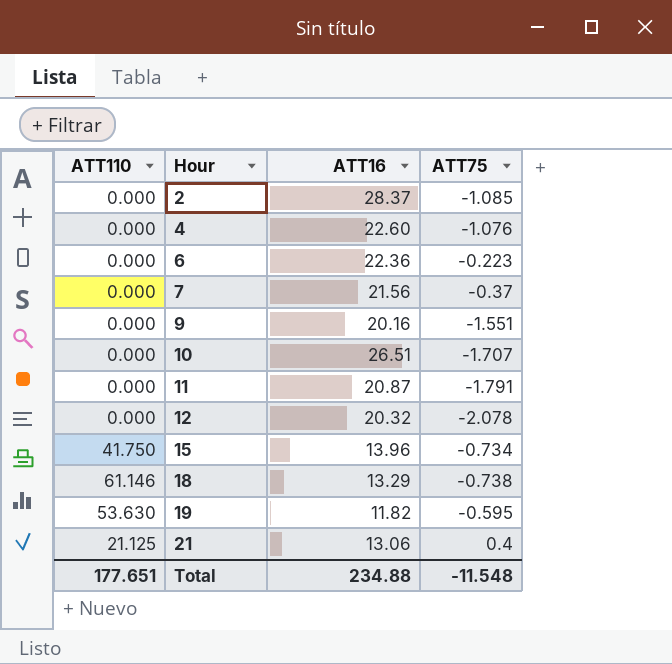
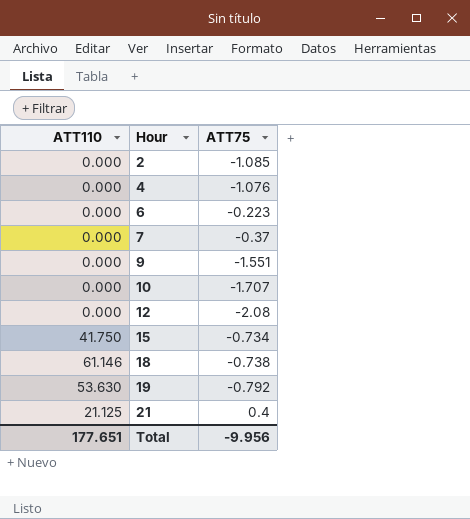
column ATT16 | position: 3 -> none
row 11: 0.000 | 20.87 | -1.791 -> none
12 | ATT75: -2.078 -> -2.08
19 | ATT75: -0.595 -> -0.792
Total | ATT75: -11.548 -> -9.956

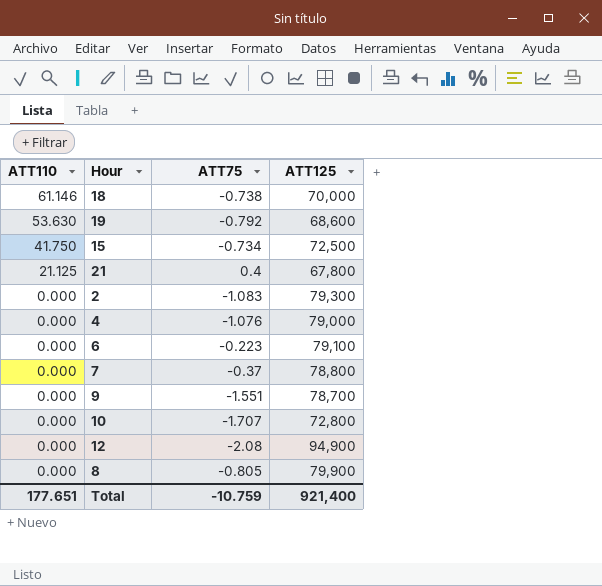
row order: Hour ascending -> ATT110 descending
column ATT125 | position: none -> 4
2 | ATT75: -1.085 -> -1.083
row 8: none -> 0.000 | -0.805 | 79,900
Total | ATT75: -9.956 -> -10.759

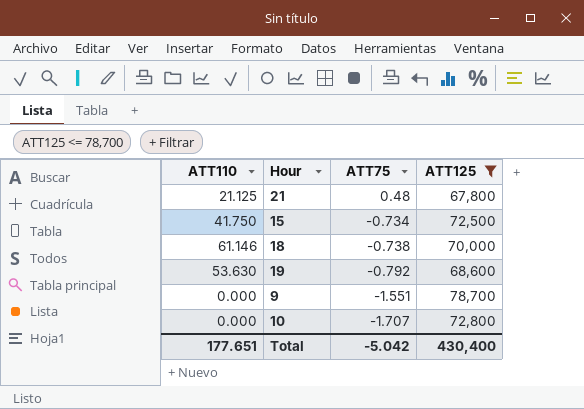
filter: none -> ATT125 <= 78,700
row order: ATT110 descending -> ATT75 descending
21 | ATT75: 0.4 -> 0.48
Total | ATT75: -10.759 -> -5.042
Total | ATT125: 921,400 -> 430,400

